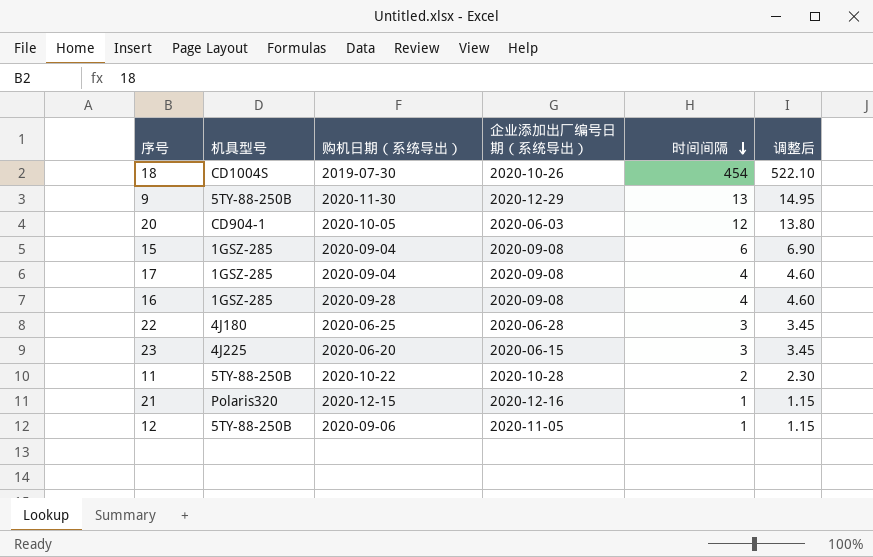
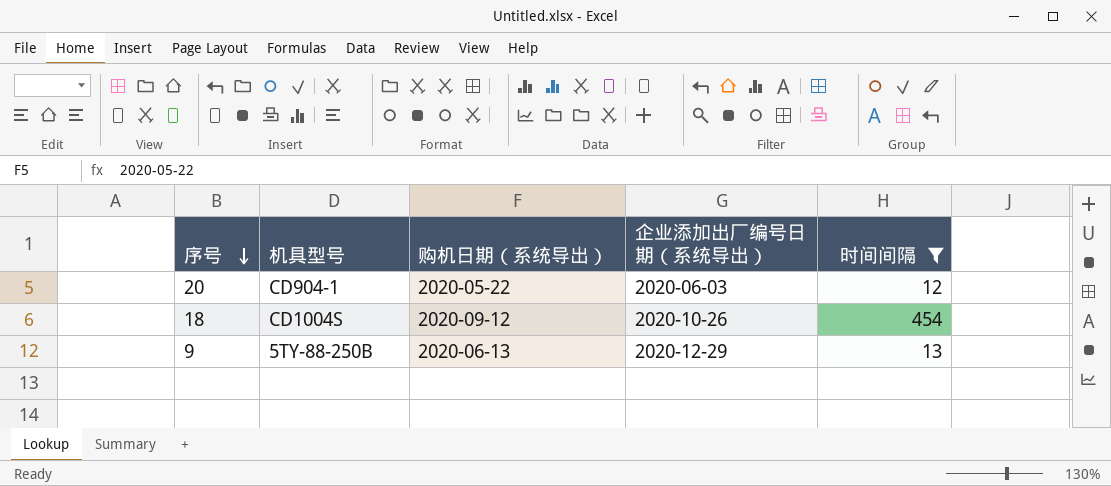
filter: none -> 时间间隔 >= 12
row order: 时间间隔 descending -> 序号 descending
column 调整后 | formula: [时间间隔] * 1.15 -> none
20 | 购机日期（系统导出）: 2020-10-05 -> 2020-05-22
18 | 购机日期（系统导出）: 2019-07-30 -> 2020-09-12
9 | 购机日期（系统导出）: 2020-11-30 -> 2020-06-13

